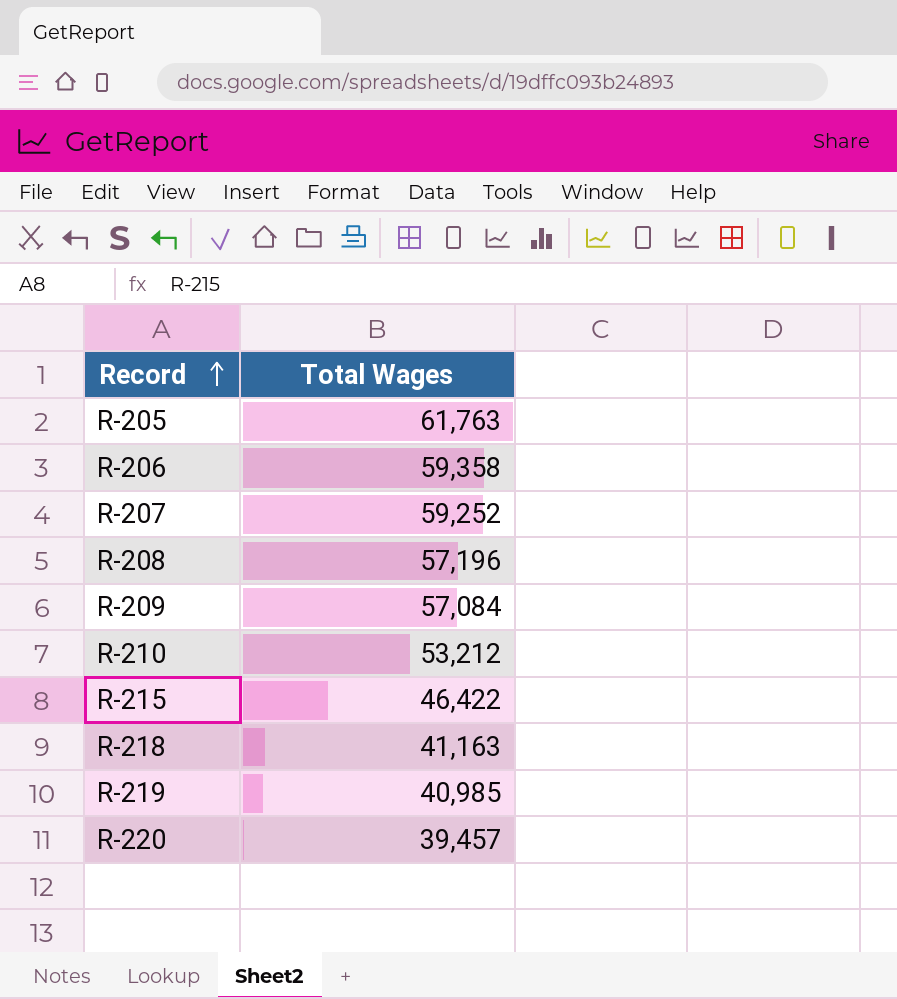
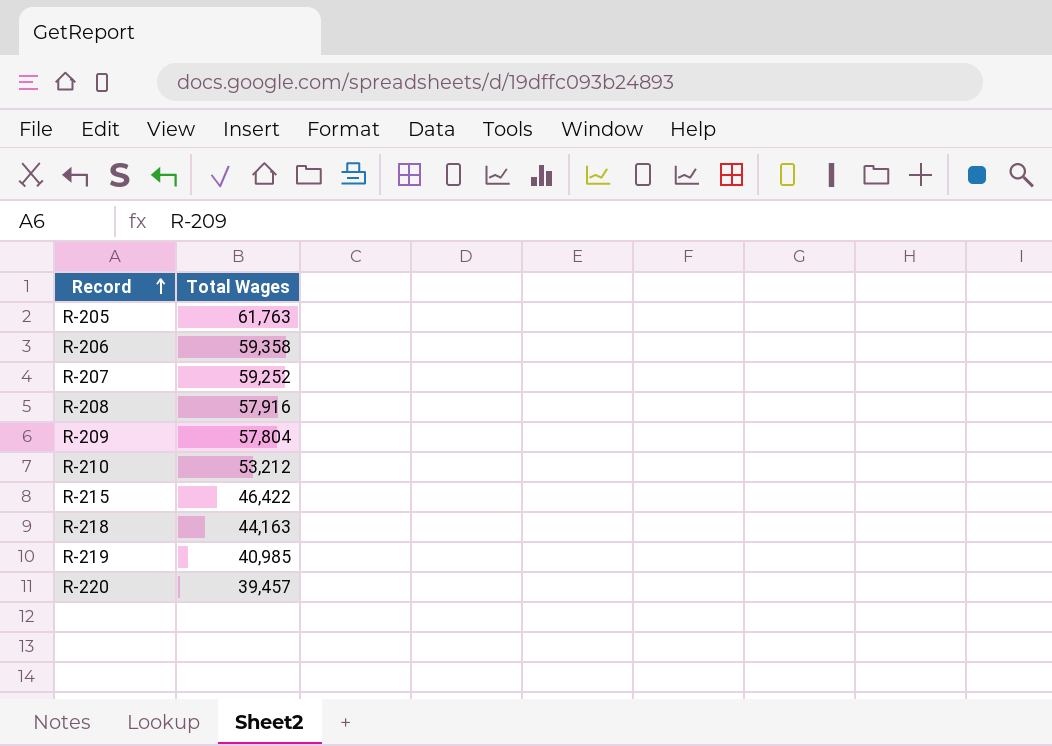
R-208 | Total Wages: 57,196 -> 57,916
R-209 | Total Wages: 57,084 -> 57,804
R-218 | Total Wages: 41,163 -> 44,163

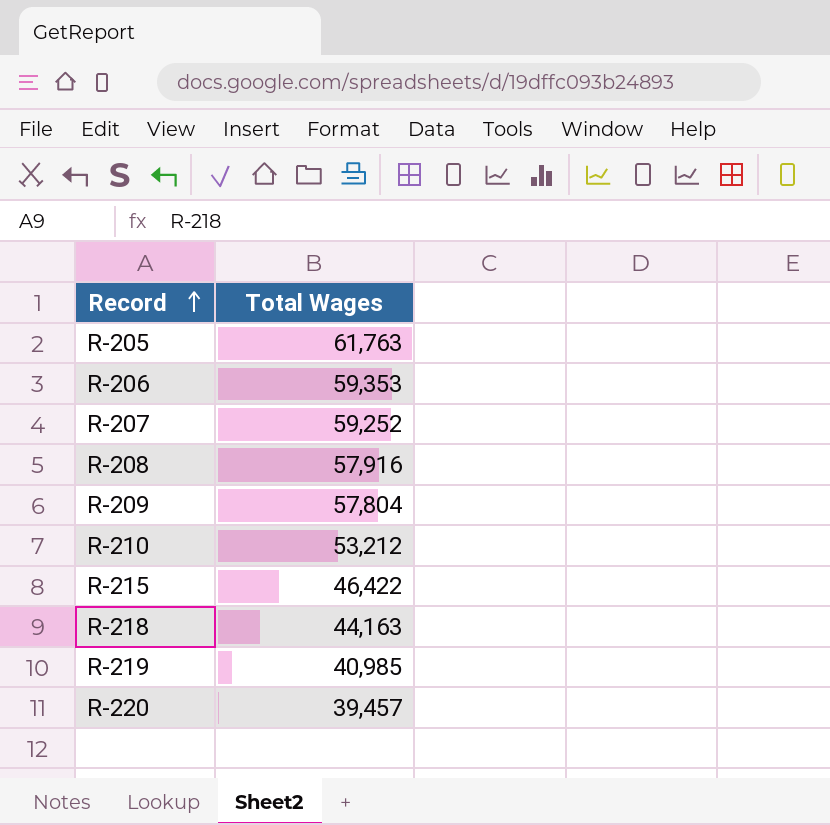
R-206 | Total Wages: 59,358 -> 59,353

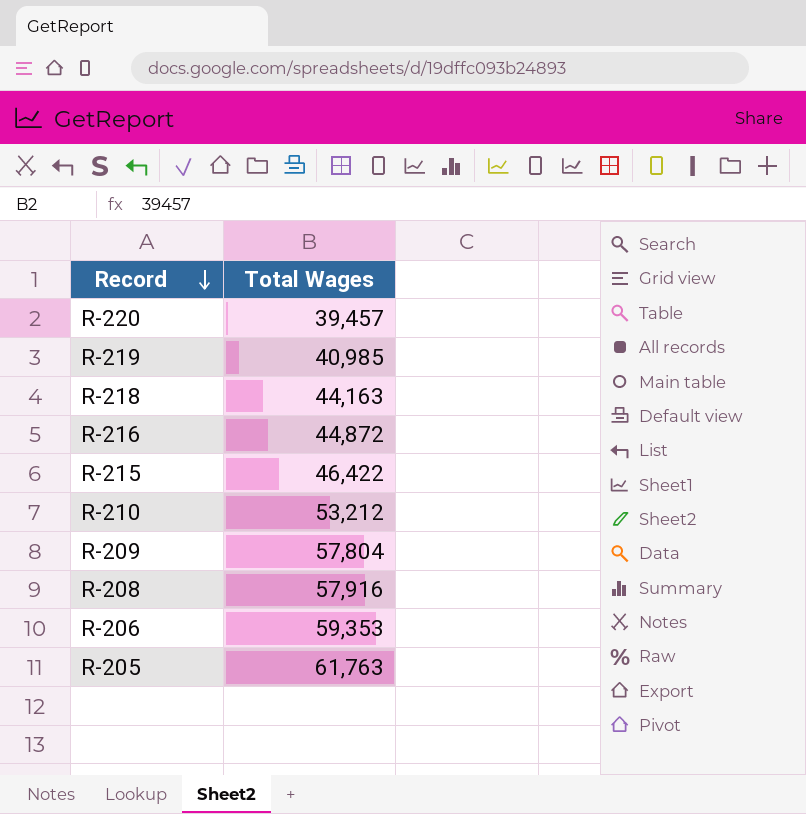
row order: Record ascending -> Record descending
row R-207: 59,252 -> none
row R-216: none -> 44,872

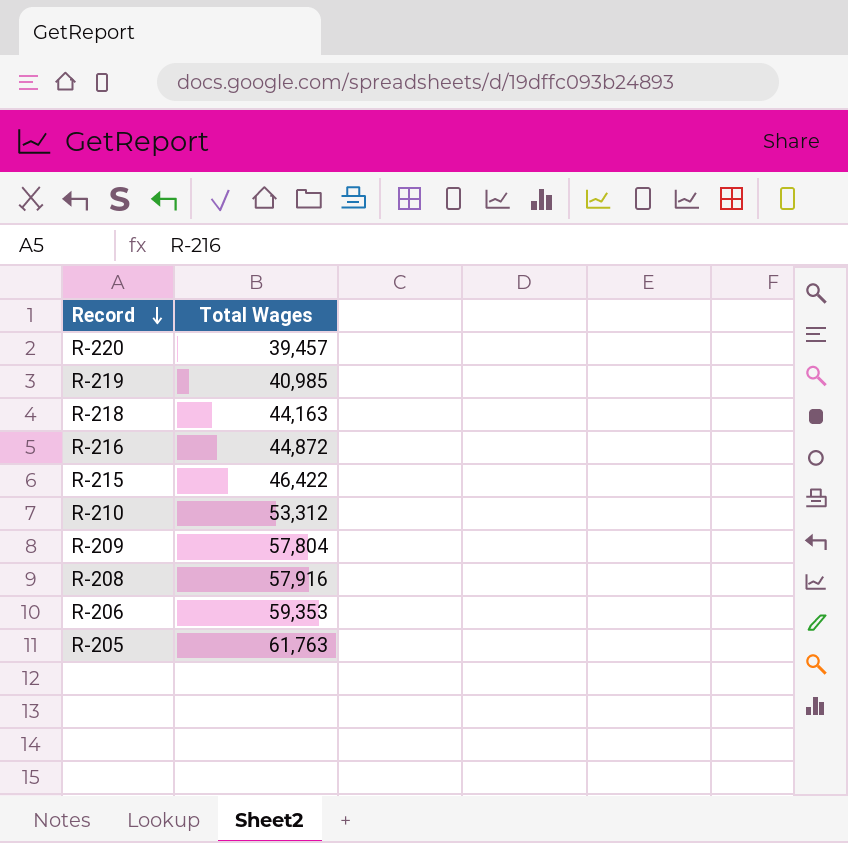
R-210 | Total Wages: 53,212 -> 53,312

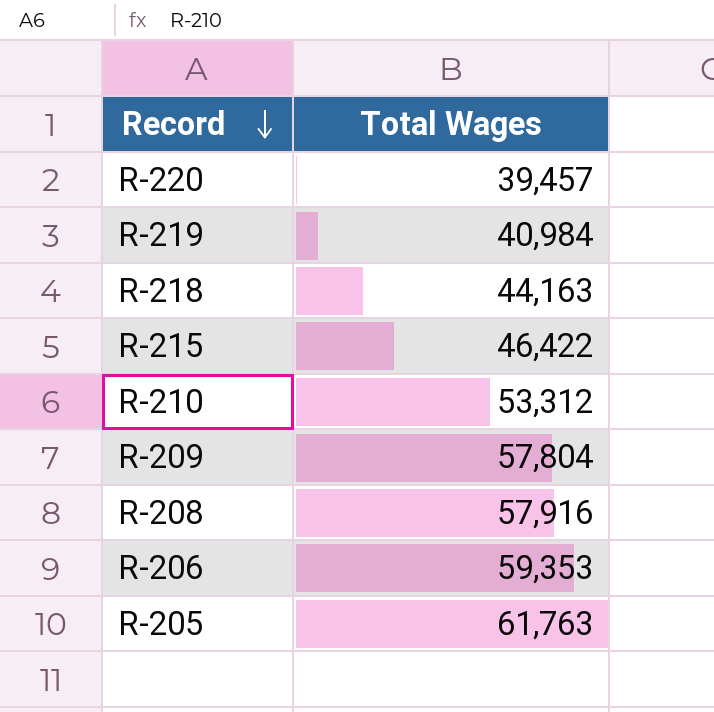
row R-216: 44,872 -> none
R-219 | Total Wages: 40,985 -> 40,984

